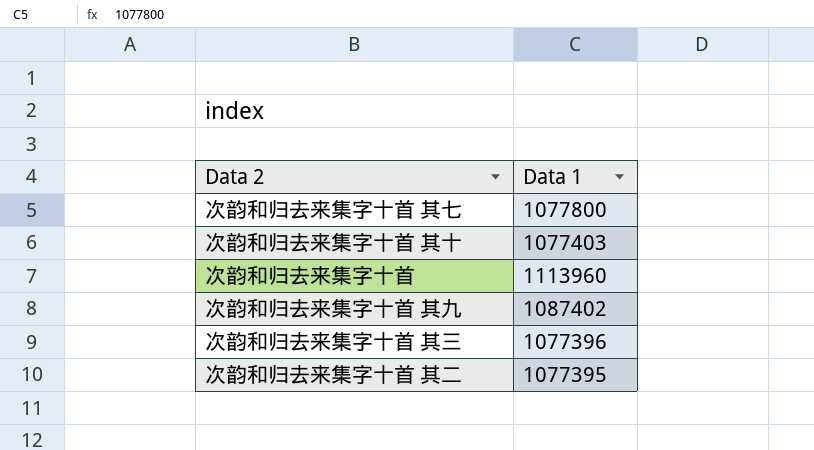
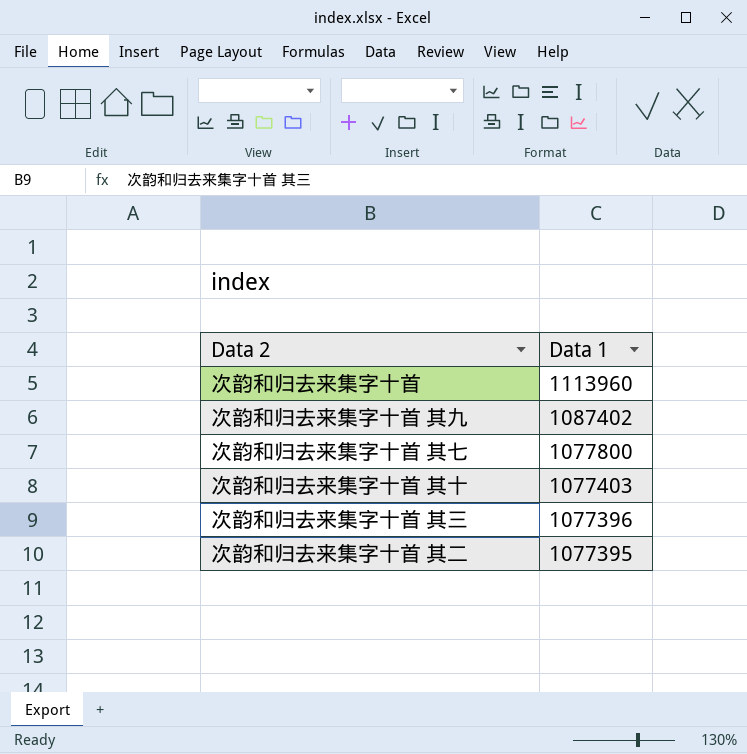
row order: none -> Data 1 descending

